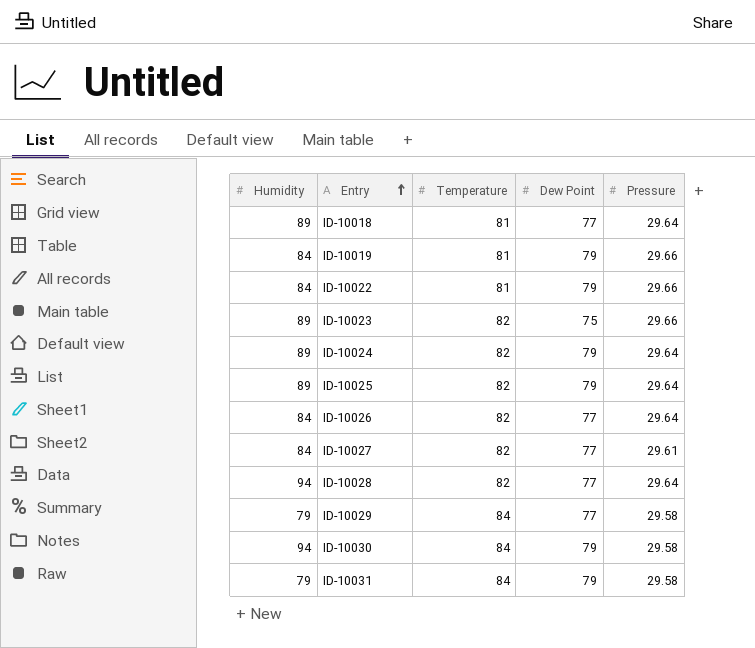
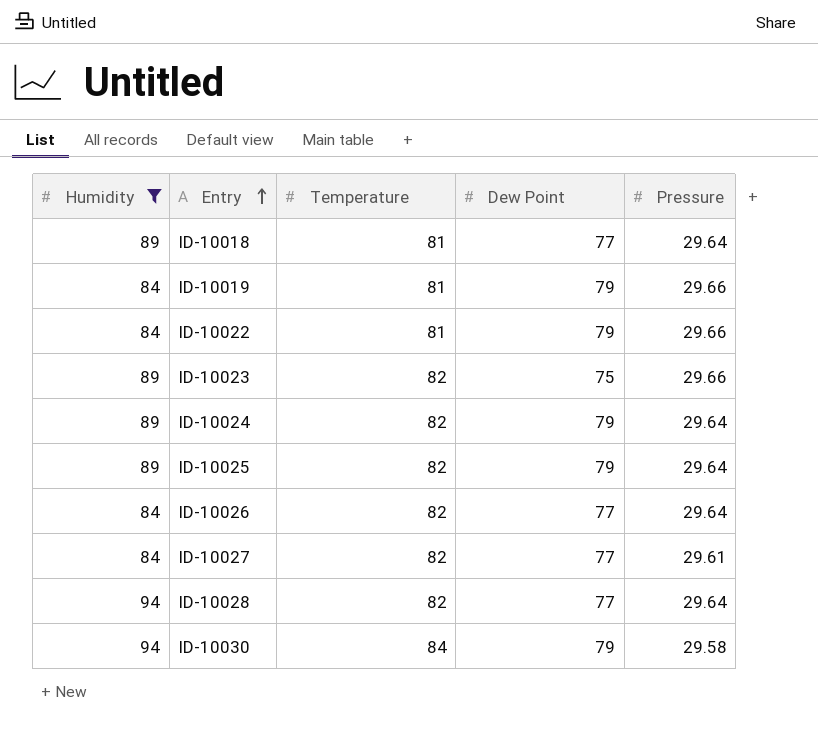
filter: none -> Humidity != 79

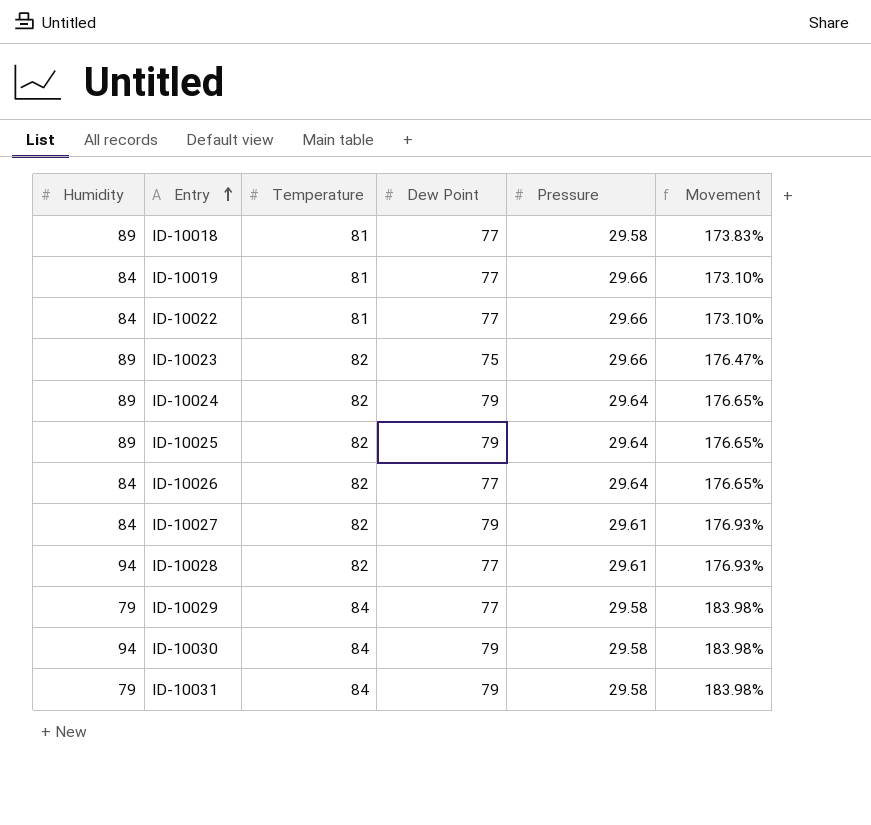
filter: Humidity != 79 -> none
column Movement | formula: none -> ([Temperature] - [Pressure]) / [Pressure]
ID-10018 | Pressure: 29.64 -> 29.58
ID-10019 | Dew Point: 79 -> 77
ID-10022 | Dew Point: 79 -> 77
ID-10027 | Dew Point: 77 -> 79
ID-10028 | Pressure: 29.64 -> 29.61

